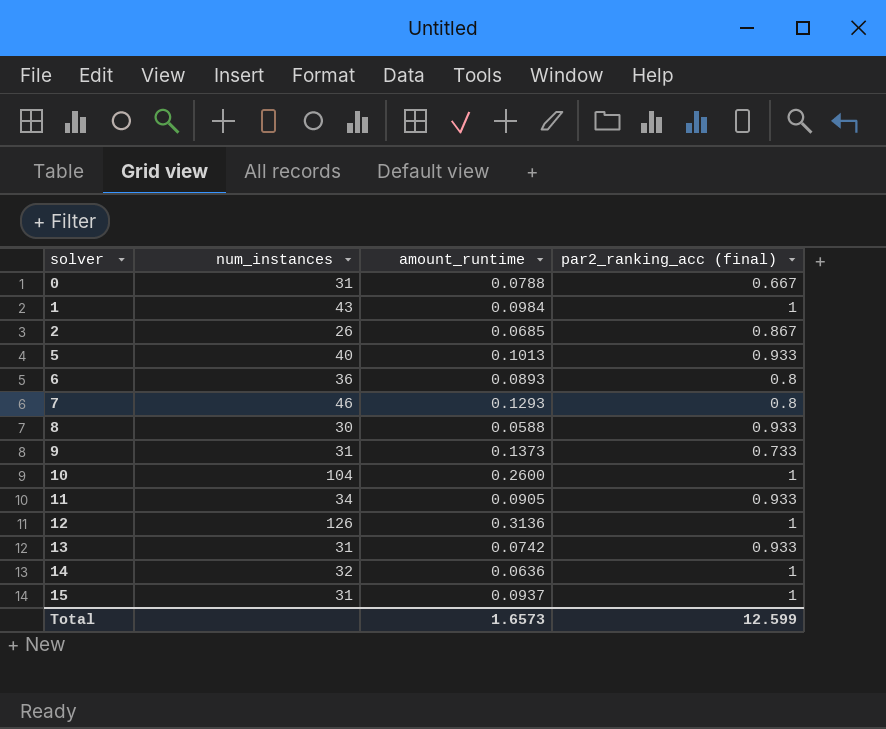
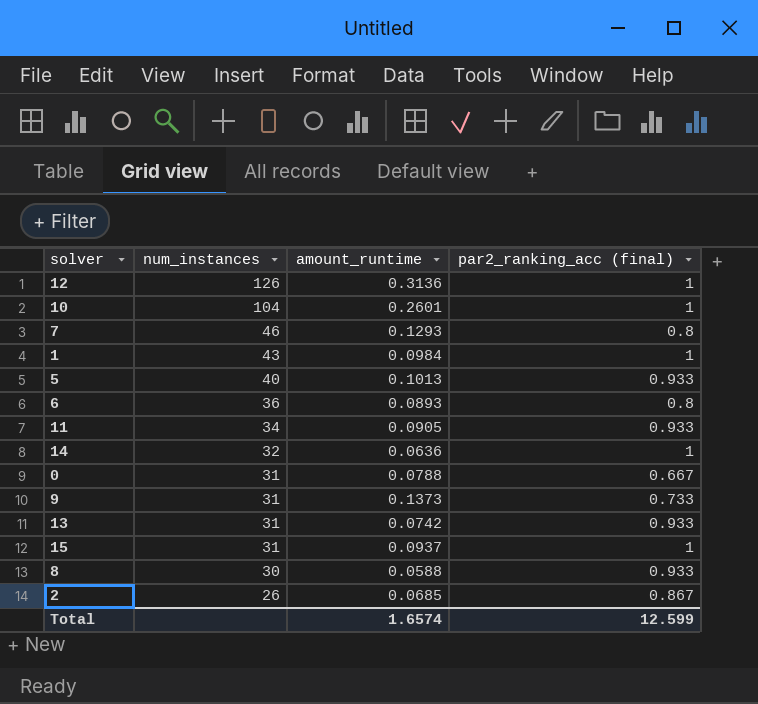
row order: solver ascending -> num_instances descending
10 | amount_runtime: 0.2600 -> 0.2601
Total | amount_runtime: 1.6573 -> 1.6574

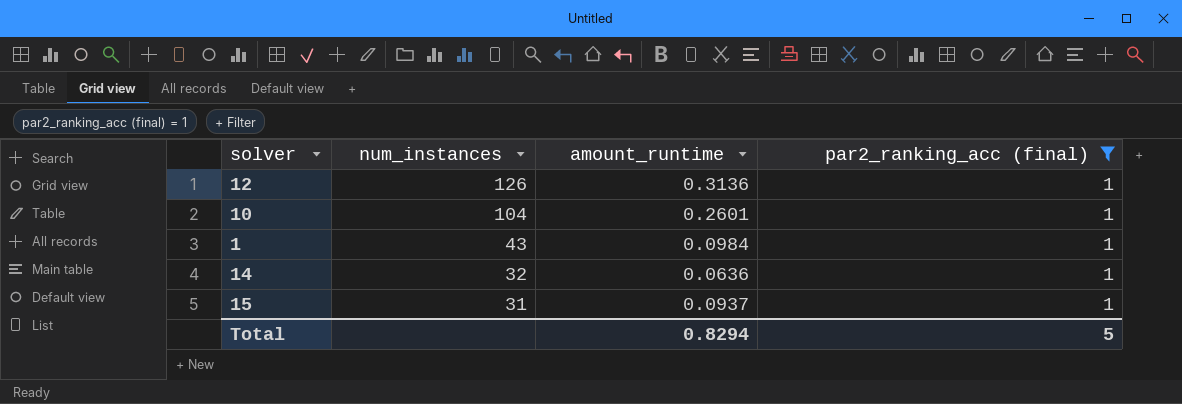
filter: none -> par2_ranking_acc (final) = 1
Total | amount_runtime: 1.6574 -> 0.8294
Total | par2_ranking_acc (final): 12.599 -> 5

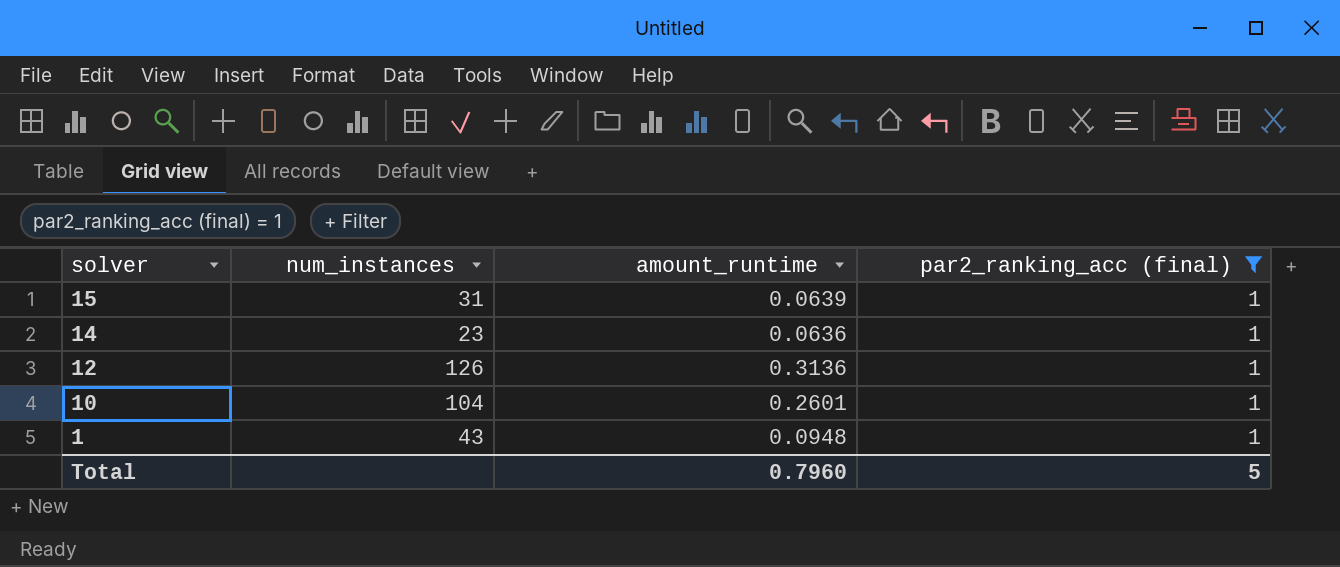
row order: num_instances descending -> solver descending
15 | amount_runtime: 0.0937 -> 0.0639
14 | num_instances: 32 -> 23
1 | amount_runtime: 0.0984 -> 0.0948
Total | amount_runtime: 0.8294 -> 0.7960

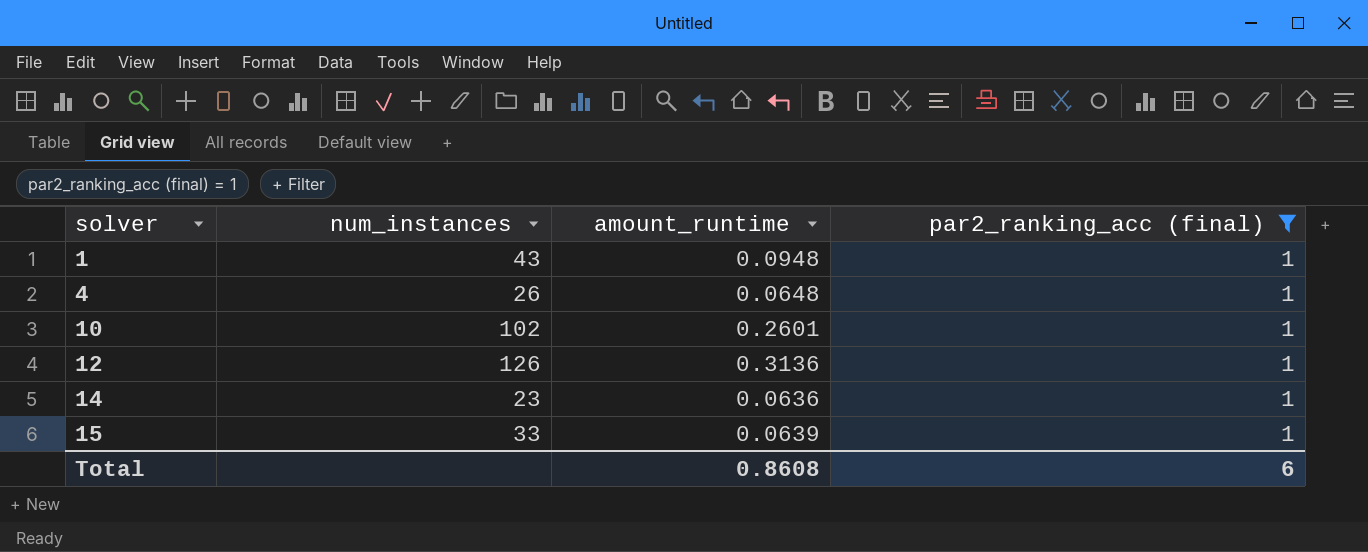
row order: solver descending -> solver ascending
row 4: none -> 26 | 0.0648 | 1
10 | num_instances: 104 -> 102
15 | num_instances: 31 -> 33
Total | amount_runtime: 0.7960 -> 0.8608
Total | par2_ranking_acc (final): 5 -> 6

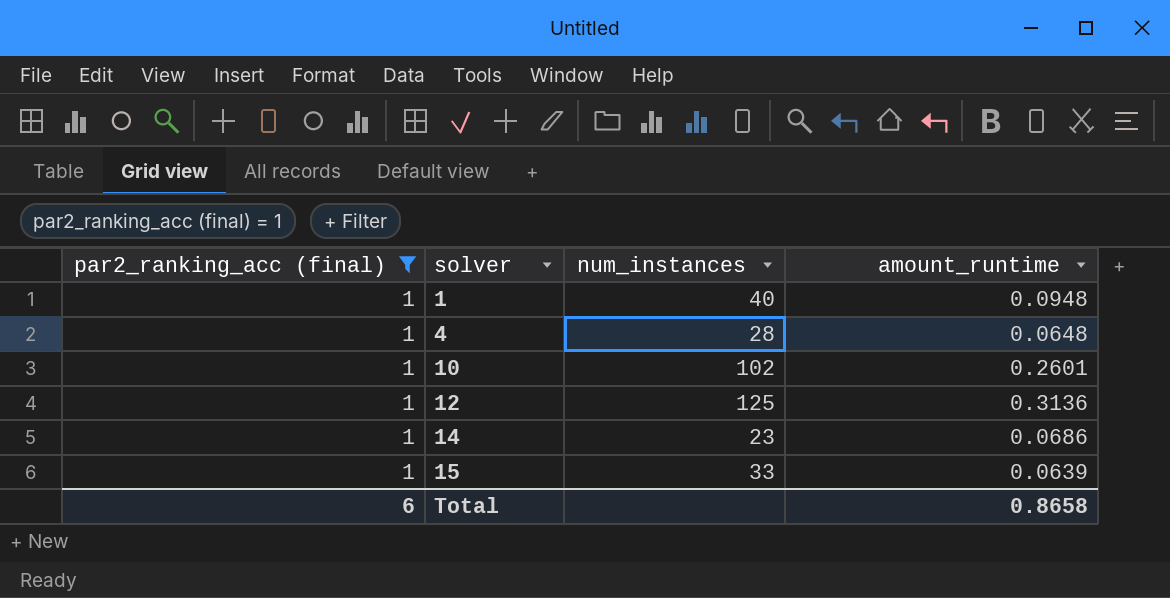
column par2_ranking_acc (final) | position: 4 -> 1
1 | num_instances: 43 -> 40
4 | num_instances: 26 -> 28
12 | num_instances: 126 -> 125
14 | amount_runtime: 0.0636 -> 0.0686
Total | amount_runtime: 0.8608 -> 0.8658

